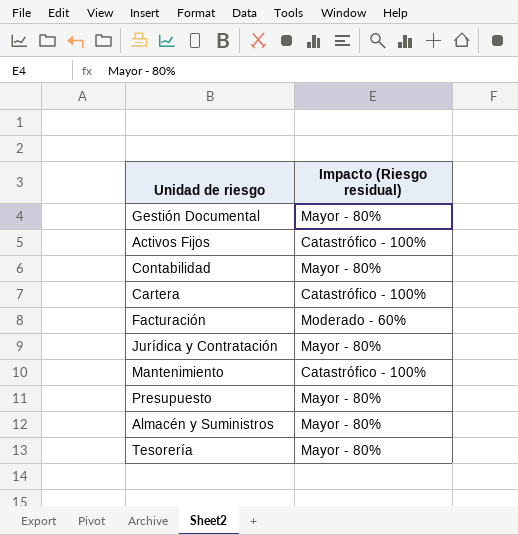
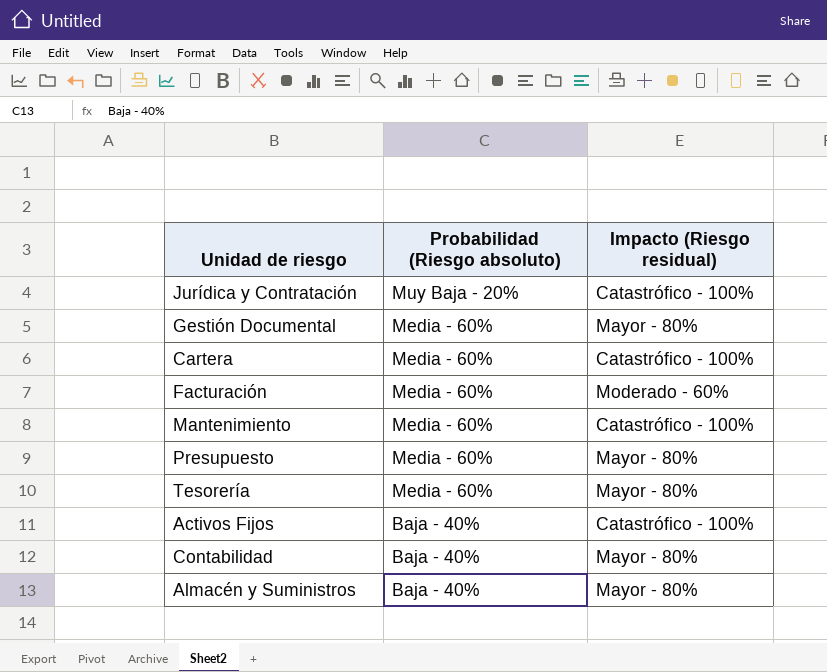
row order: none -> Probabilidad (Riesgo absoluto) descending
column Probabilidad (Riesgo absoluto) | position: none -> 2
Jurídica y Contratación | Impacto (Riesgo residual): Mayor - 80% -> Catastrófico - 100%

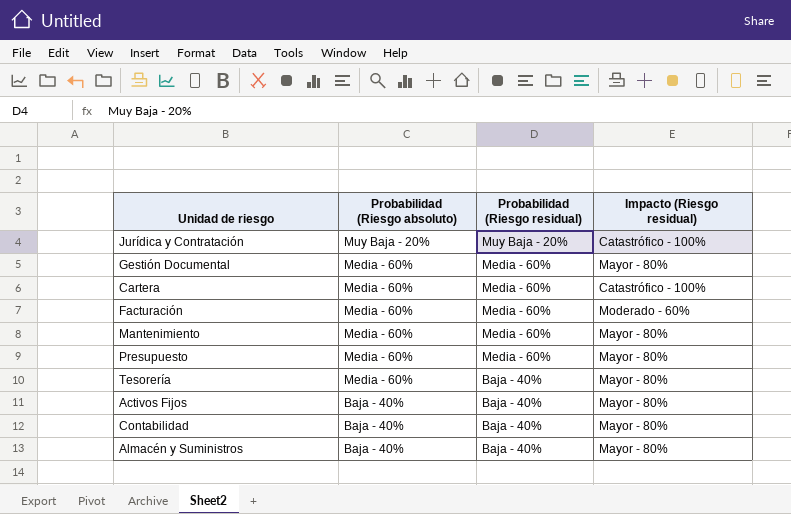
column Probabilidad (Riesgo residual) | position: none -> 3
Mantenimiento | Impacto (Riesgo residual): Catastrófico - 100% -> Mayor - 80%
Activos Fijos | Impacto (Riesgo residual): Catastrófico - 100% -> Mayor - 80%

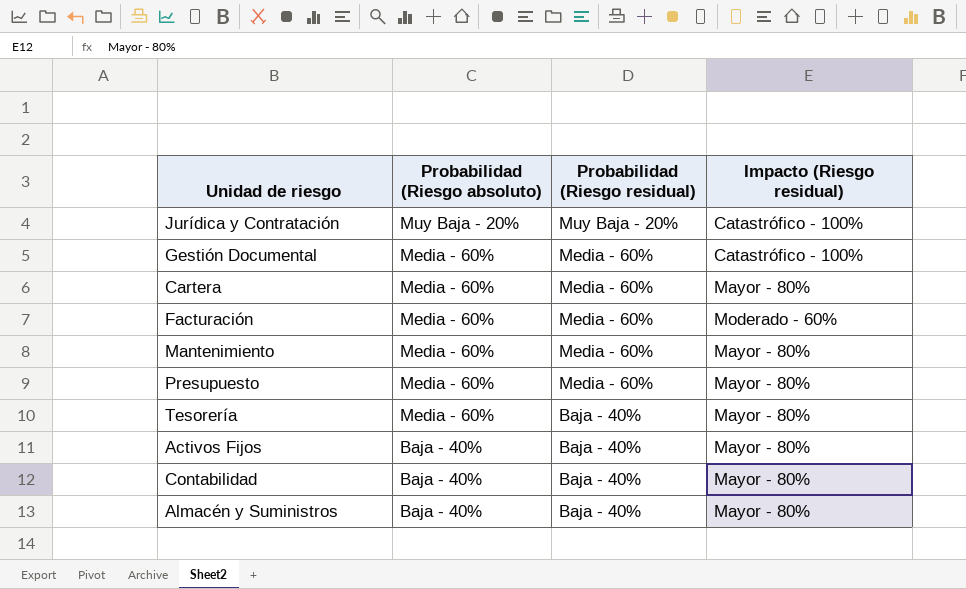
Gestión Documental | Impacto (Riesgo residual): Mayor - 80% -> Catastrófico - 100%
Cartera | Impacto (Riesgo residual): Catastrófico - 100% -> Mayor - 80%

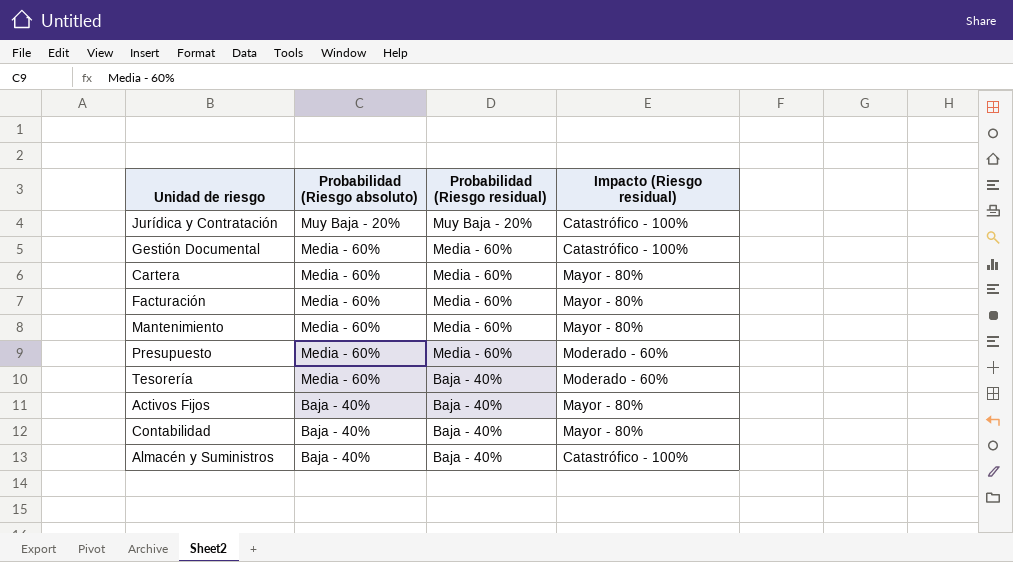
Facturación | Impacto (Riesgo residual): Moderado - 60% -> Mayor - 80%
Presupuesto | Impacto (Riesgo residual): Mayor - 80% -> Moderado - 60%
Tesorería | Impacto (Riesgo residual): Mayor - 80% -> Moderado - 60%
Almacén y Suministros | Impacto (Riesgo residual): Mayor - 80% -> Catastrófico - 100%

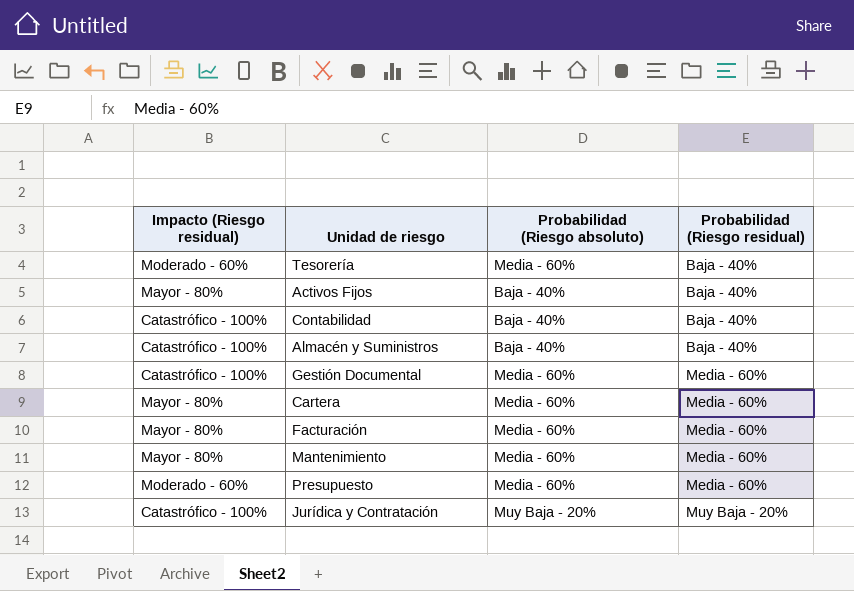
row order: Probabilidad (Riesgo absoluto) descending -> Probabilidad (Riesgo residual) ascending
column Impacto (Riesgo residual) | position: 4 -> 1
Contabilidad | Impacto (Riesgo residual): Mayor - 80% -> Catastrófico - 100%

